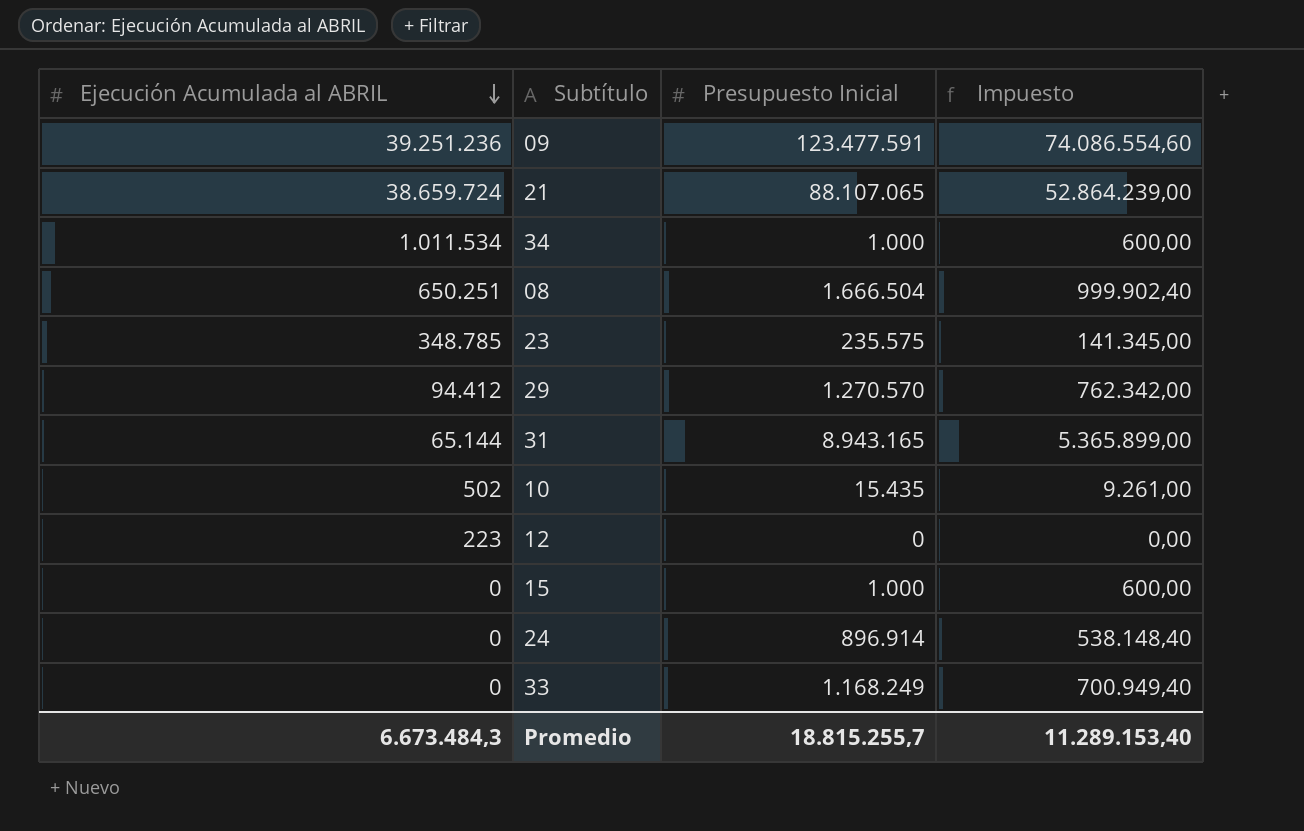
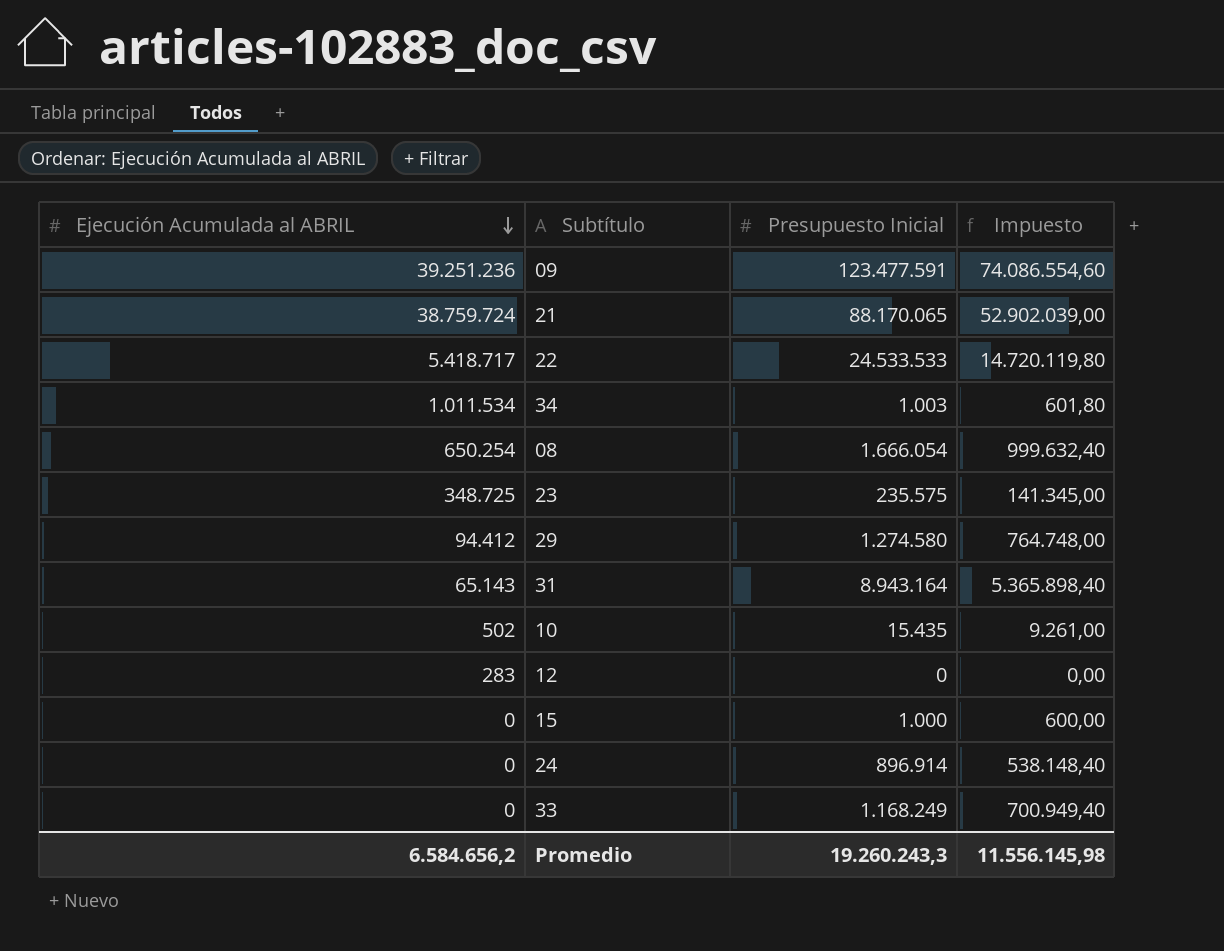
21 | Ejecución Acumulada al ABRIL: 38.659.724 -> 38.759.724
21 | Presupuesto Inicial: 88.107.065 -> 88.170.065
21 | Impuesto: 52.864.239,00 -> 52.902.039,00
row 22: none -> 5.418.717 | 24.533.533 | 14.720.119,80
34 | Presupuesto Inicial: 1.000 -> 1.003
34 | Impuesto: 600,00 -> 601,80
08 | Ejecución Acumulada al ABRIL: 650.251 -> 650.254
08 | Presupuesto Inicial: 1.666.504 -> 1.666.054
08 | Impuesto: 999.902,40 -> 999.632,40
23 | Ejecución Acumulada al ABRIL: 348.785 -> 348.725
29 | Presupuesto Inicial: 1.270.570 -> 1.274.580
29 | Impuesto: 762.342,00 -> 764.748,00
31 | Ejecución Acumulada al ABRIL: 65.144 -> 65.143
31 | Presupuesto Inicial: 8.943.165 -> 8.943.164
31 | Impuesto: 5.365.899,00 -> 5.365.898,40
12 | Ejecución Acumulada al ABRIL: 223 -> 283
Promedio | Ejecución Acumulada al ABRIL: 6.673.484,3 -> 6.584.656,2
Promedio | Presupuesto Inicial: 18.815.255,7 -> 19.260.243,3
Promedio | Impuesto: 11.289.153,40 -> 11.556.145,98

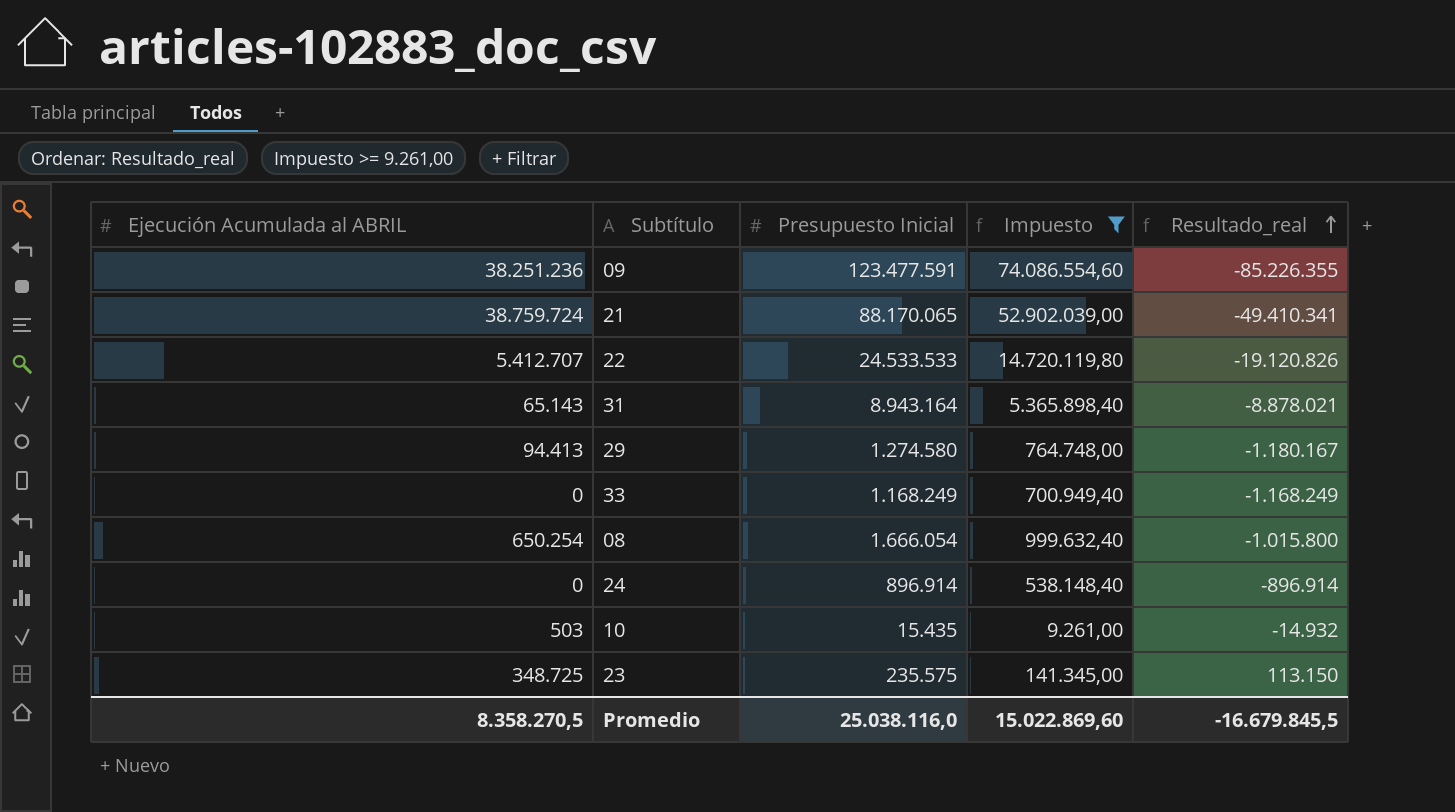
filter: none -> Impuesto >= 9.261,00
row order: Ejecución Acumulada al ABRIL descending -> Resultado_real ascending
column Resultado_real | formula: none -> [Ejecución Acumulada al ABRIL] - [Presupuesto Inicial]
09 | Ejecución Acumulada al ABRIL: 39.251.236 -> 38.251.236
22 | Ejecución Acumulada al ABRIL: 5.418.717 -> 5.412.707
29 | Ejecución Acumulada al ABRIL: 94.412 -> 94.413
10 | Ejecución Acumulada al ABRIL: 502 -> 503
Promedio | Ejecución Acumulada al ABRIL: 6.584.656,2 -> 8.358.270,5
Promedio | Presupuesto Inicial: 19.260.243,3 -> 25.038.116,0
Promedio | Impuesto: 11.556.145,98 -> 15.022.869,60

